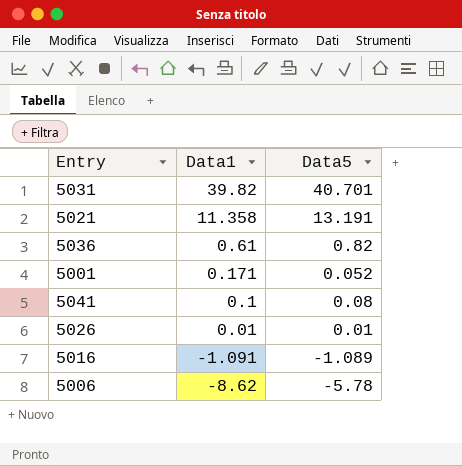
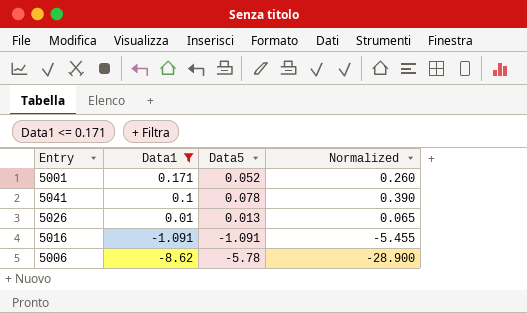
filter: none -> Data1 <= 0.171
column Normalized | formula: none -> [Data5] * 5
5041 | Data5: 0.08 -> 0.078
5026 | Data5: 0.01 -> 0.013
5016 | Data5: -1.089 -> -1.091

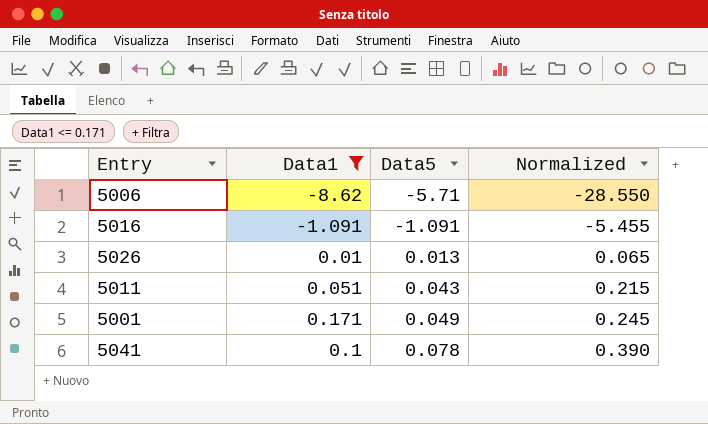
row order: Data1 descending -> Data5 ascending
5006 | Data5: -5.78 -> -5.71
5006 | Normalized: -28.900 -> -28.550
row 5011: none -> 0.051 | 0.043 | 0.215
5001 | Data5: 0.052 -> 0.049
5001 | Normalized: 0.260 -> 0.245

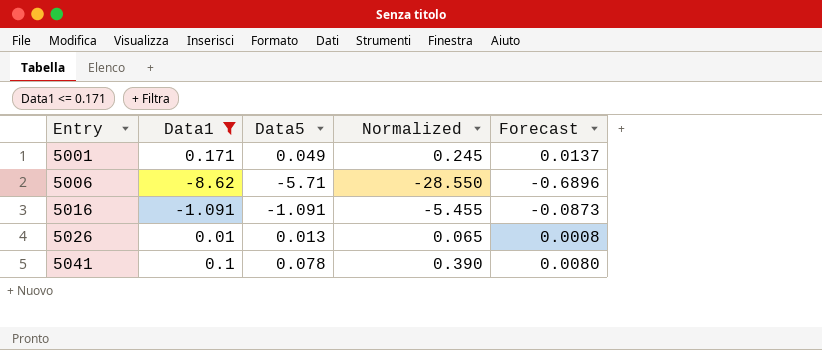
row order: Data5 ascending -> Entry ascending
column Forecast | formula: none -> [Data1] * 0.08
row 5011: 0.051 | 0.043 | 0.215 -> none

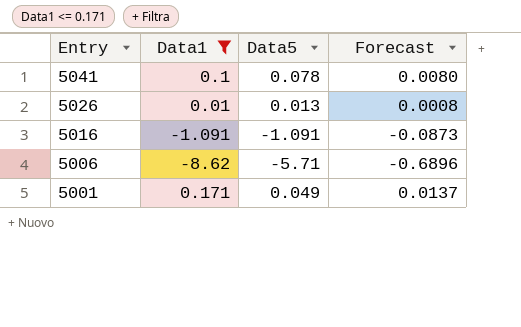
row order: Entry ascending -> Entry descending
column Normalized | formula: [Data5] * 5 -> none

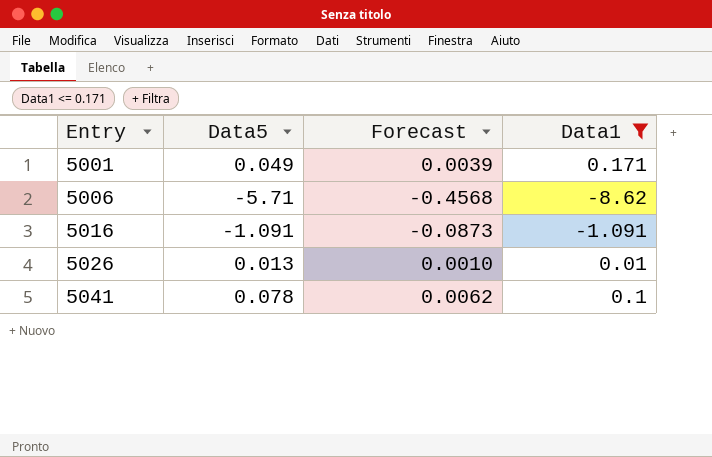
row order: Entry descending -> Entry ascending
column Forecast | formula: [Data1] * 0.08 -> [Data5] * 0.08
column Data1 | position: 2 -> 4

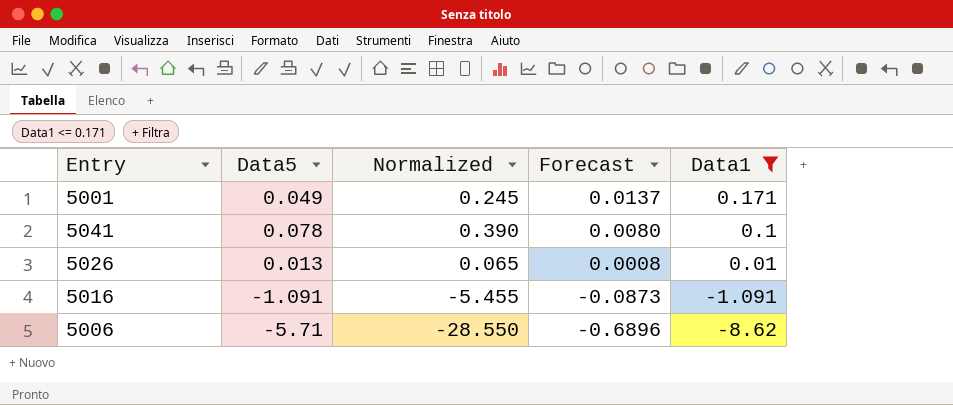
row order: Entry ascending -> Forecast descending
column Normalized | formula: none -> [Data5] * 5
column Forecast | formula: [Data5] * 0.08 -> [Data1] * 0.08

